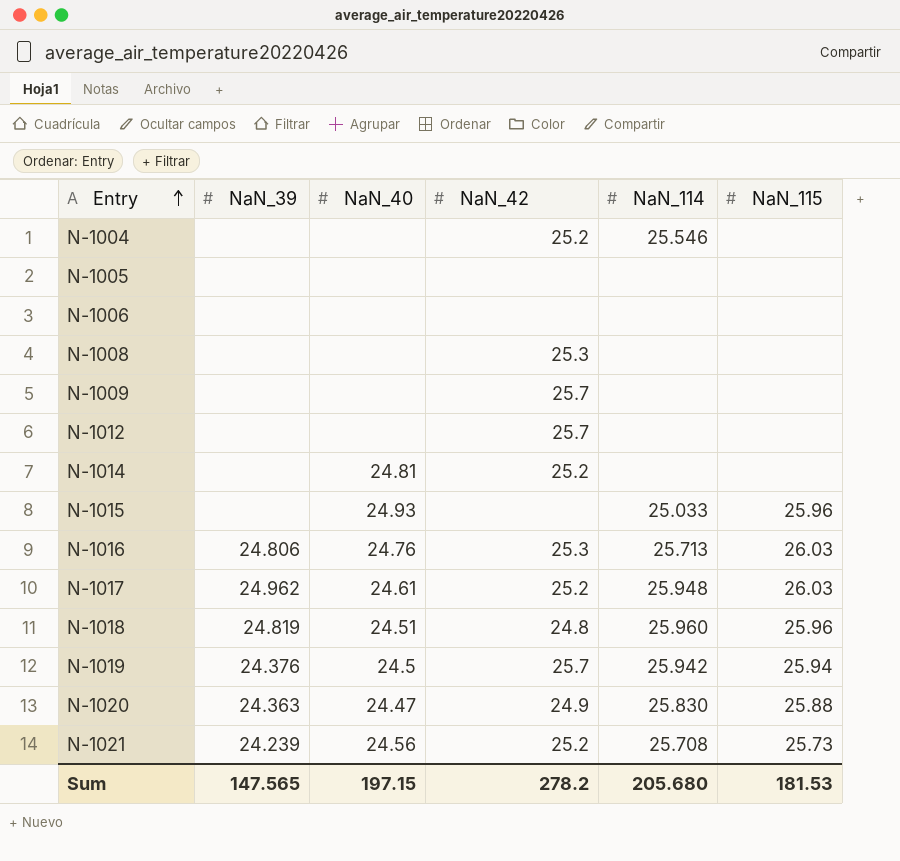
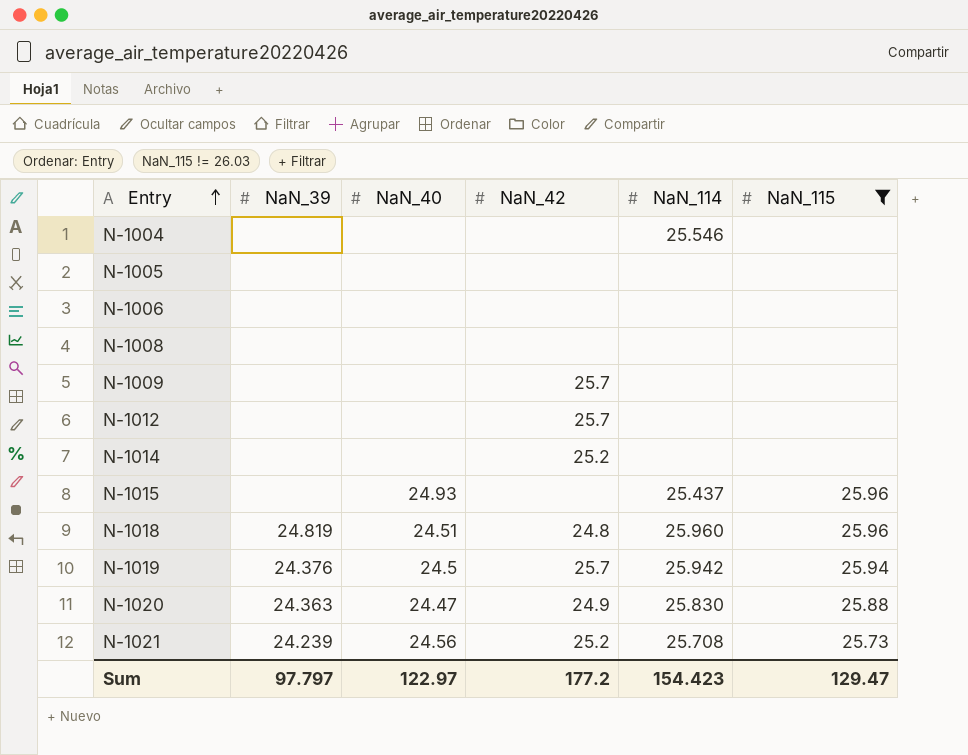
filter: none -> NaN_115 != 26.03
N-1004 | NaN_42: 25.2 -> none
N-1008 | NaN_42: 25.3 -> none
N-1014 | NaN_40: 24.81 -> none
N-1015 | NaN_114: 25.033 -> 25.437
Sum | NaN_39: 147.565 -> 97.797
Sum | NaN_40: 197.15 -> 122.97
Sum | NaN_42: 278.2 -> 177.2
Sum | NaN_114: 205.680 -> 154.423
Sum | NaN_115: 181.53 -> 129.47

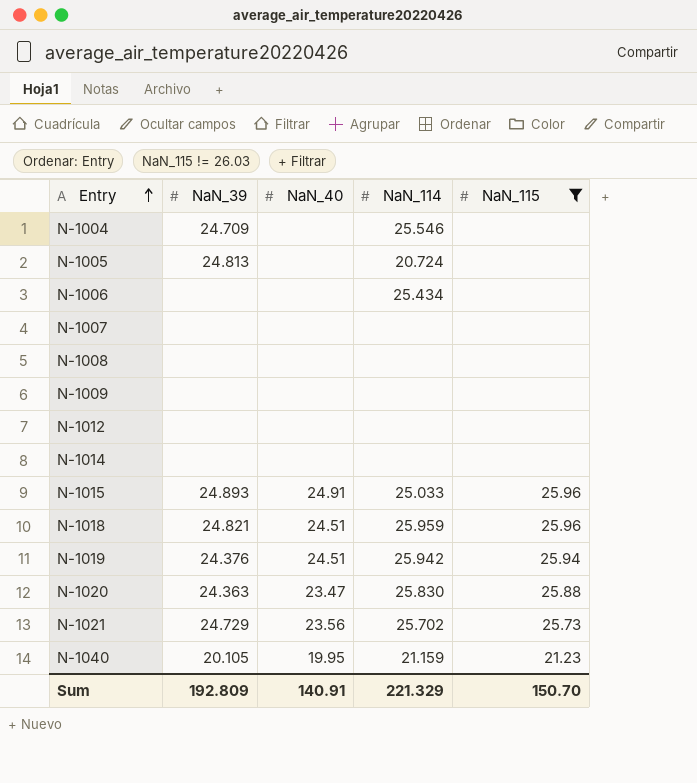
column NaN_42 | position: 4 -> none
N-1004 | NaN_39: none -> 24.709
N-1005 | NaN_39: none -> 24.813
N-1005 | NaN_114: none -> 20.724
N-1006 | NaN_114: none -> 25.434
row N-1007: none -> none | none | none | none
N-1015 | NaN_39: none -> 24.893
N-1015 | NaN_40: 24.93 -> 24.91
N-1015 | NaN_114: 25.437 -> 25.033
N-1018 | NaN_39: 24.819 -> 24.821
N-1018 | NaN_114: 25.960 -> 25.959
N-1019 | NaN_40: 24.5 -> 24.51
N-1020 | NaN_40: 24.47 -> 23.47
N-1021 | NaN_39: 24.239 -> 24.729
N-1021 | NaN_40: 24.56 -> 23.56
N-1021 | NaN_114: 25.708 -> 25.702
row N-1040: none -> 20.105 | 19.95 | 21.159 | 21.23
Sum | NaN_39: 97.797 -> 192.809
Sum | NaN_40: 122.97 -> 140.91
Sum | NaN_114: 154.423 -> 221.329
Sum | NaN_115: 129.47 -> 150.70

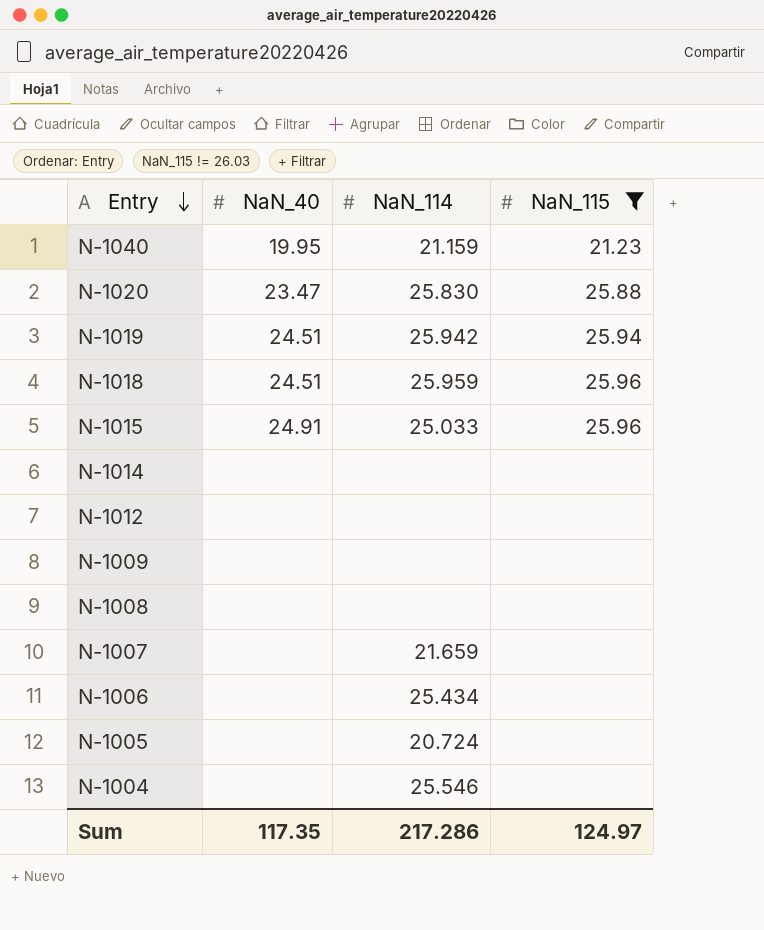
row order: Entry ascending -> Entry descending
column NaN_39 | position: 2 -> none
row N-1021: 24.729 | 23.56 | 25.702 | 25.73 -> none
N-1007 | NaN_114: none -> 21.659
Sum | NaN_40: 140.91 -> 117.35
Sum | NaN_114: 221.329 -> 217.286
Sum | NaN_115: 150.70 -> 124.97

